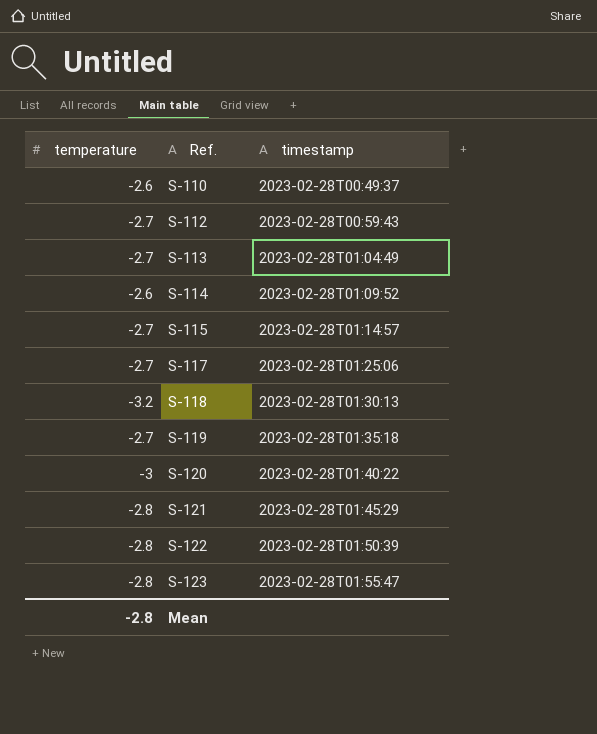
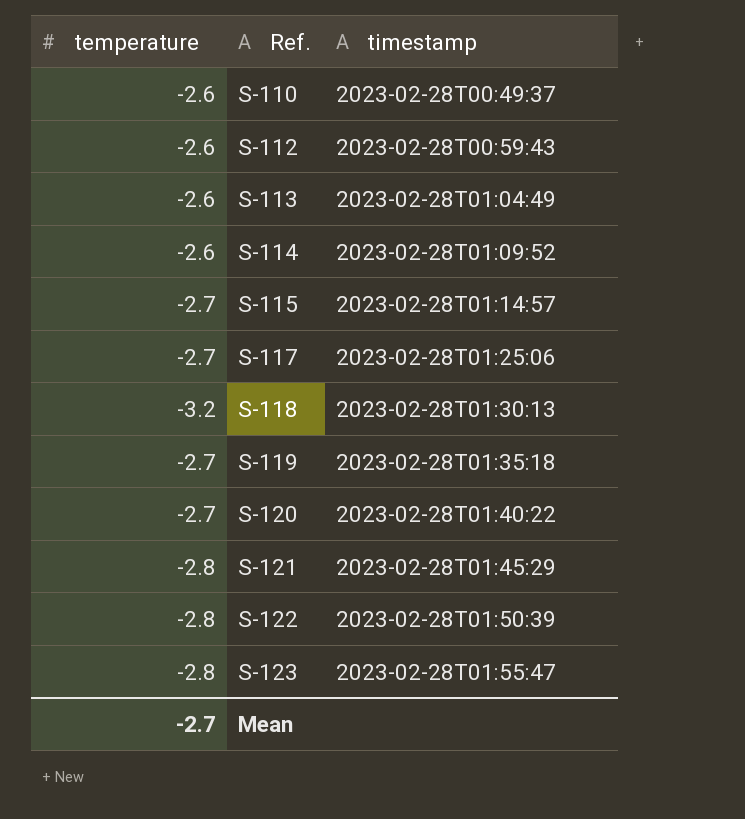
S-112 | temperature: -2.7 -> -2.6
S-113 | temperature: -2.7 -> -2.6
S-120 | temperature: -3 -> -2.7
Mean | temperature: -2.8 -> -2.7

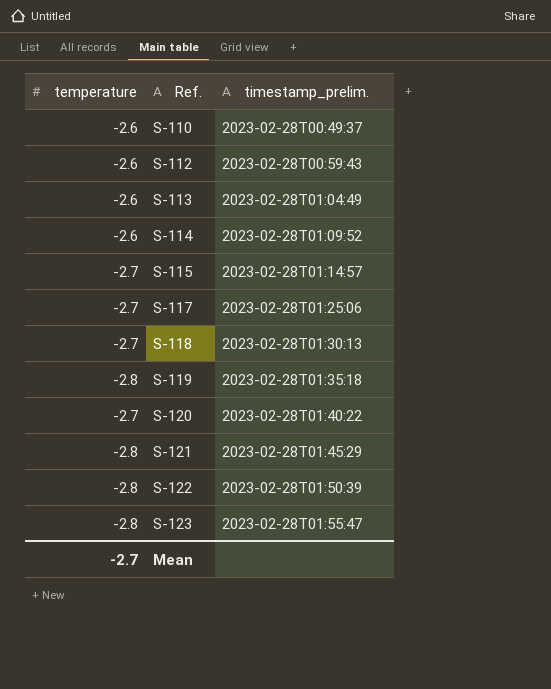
column name: timestamp -> timestamp_prelim.
S-118 | temperature: -3.2 -> -2.7
S-119 | temperature: -2.7 -> -2.8

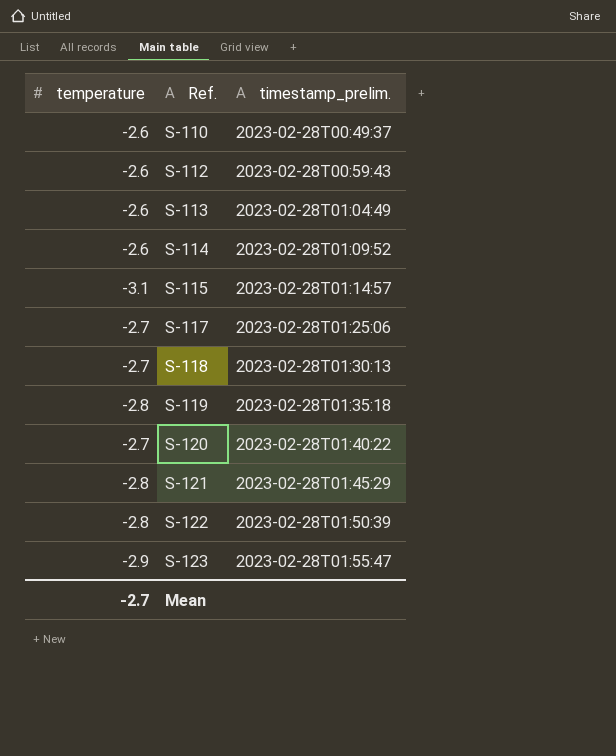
S-115 | temperature: -2.7 -> -3.1
S-123 | temperature: -2.8 -> -2.9

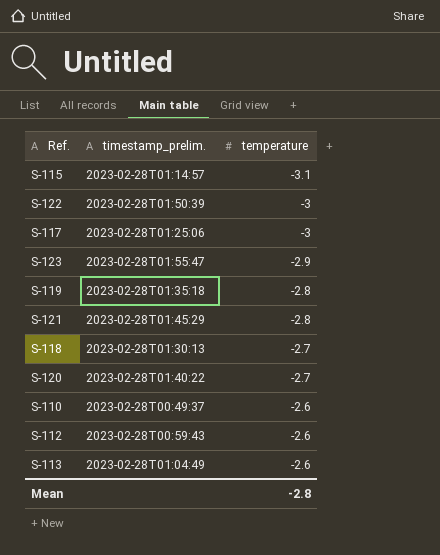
row order: Ref. ascending -> temperature ascending
column temperature | position: 1 -> 3
row S-114: -2.6 | 2023-02-28T01:09:52 -> none
S-122 | temperature: -2.8 -> -3
S-117 | temperature: -2.7 -> -3
Mean | temperature: -2.7 -> -2.8

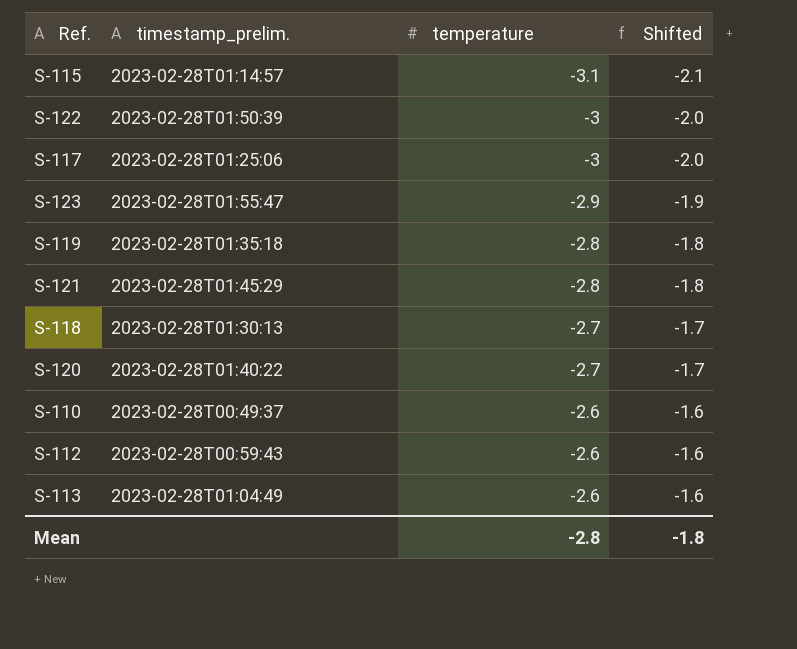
column Shifted | formula: none -> [temperature] + 1

